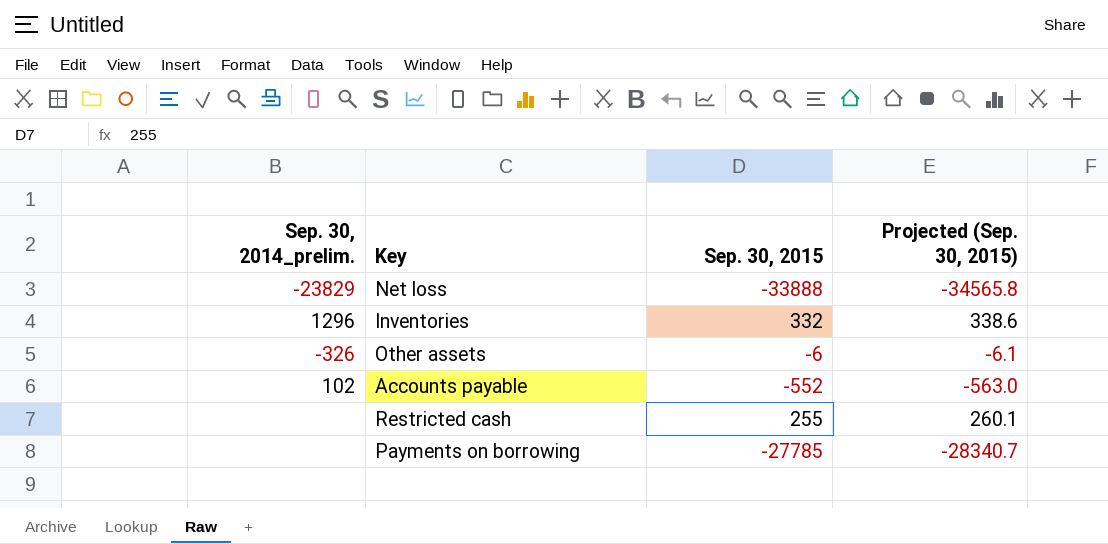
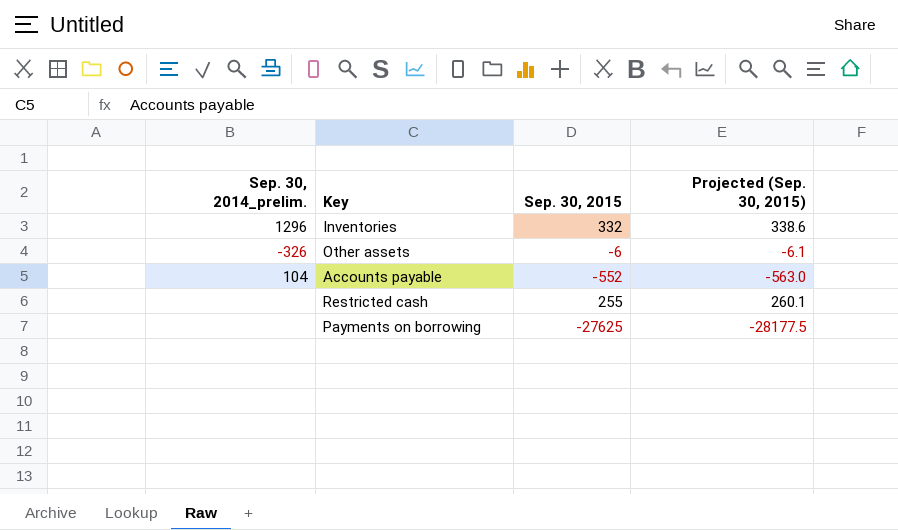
row Net loss: -23829 | -33888 | -34565.8 -> none
Accounts payable | Sep. 30, 2014_prelim.: 102 -> 104
Payments on borrowing | Sep. 30, 2015: -27785 -> -27625
Payments on borrowing | Projected (Sep. 30, 2015): -28340.7 -> -28177.5

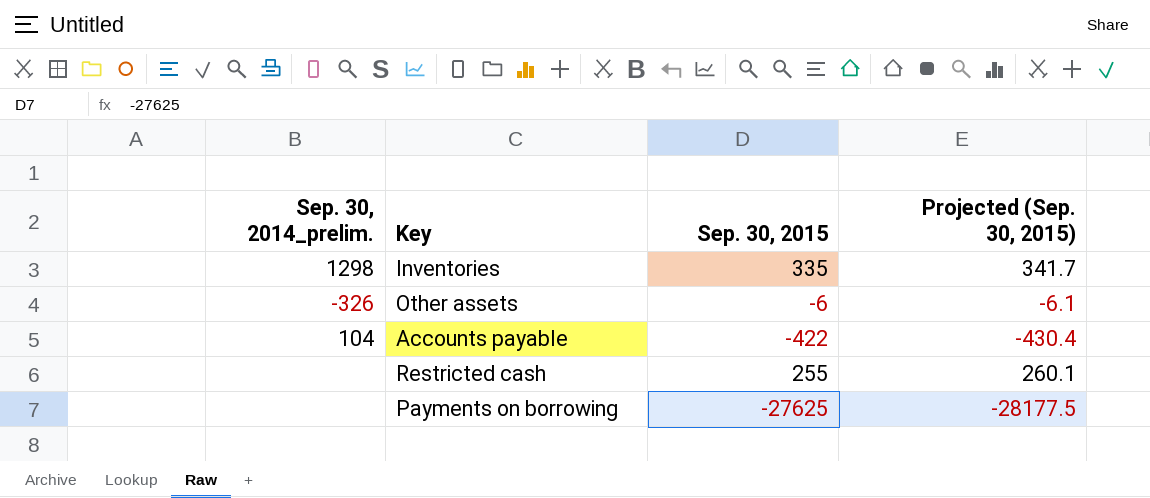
Inventories | Sep. 30, 2014_prelim.: 1296 -> 1298
Inventories | Sep. 30, 2015: 332 -> 335
Inventories | Projected (Sep. 30, 2015): 338.6 -> 341.7
Accounts payable | Sep. 30, 2015: -552 -> -422
Accounts payable | Projected (Sep. 30, 2015): -563.0 -> -430.4

